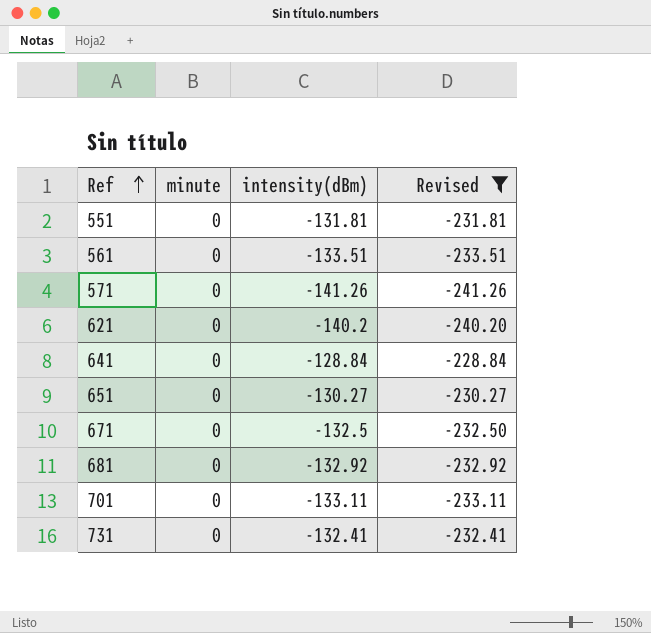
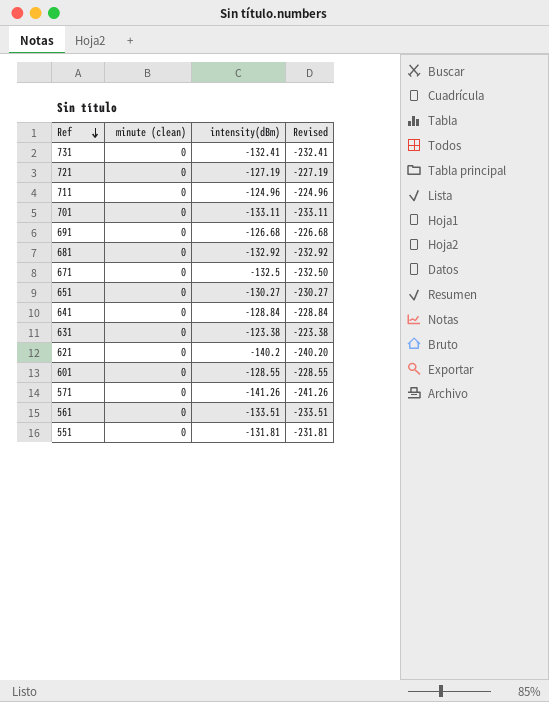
filter: Revised <= -228.84 -> none
row order: Ref ascending -> Ref descending
column name: minute -> minute (clean)

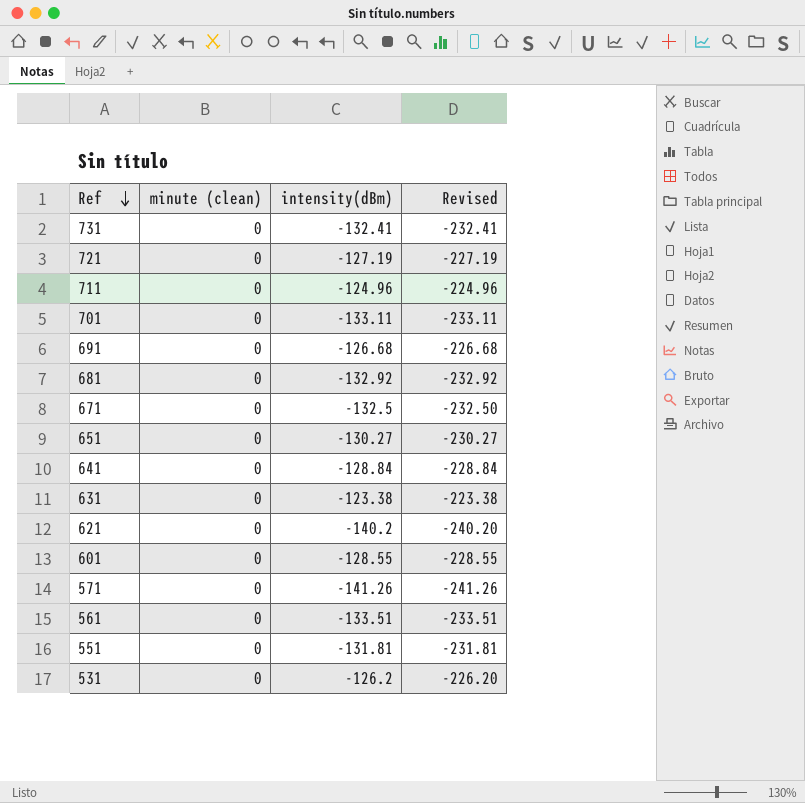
row 531: none -> 0 | -126.2 | -226.20

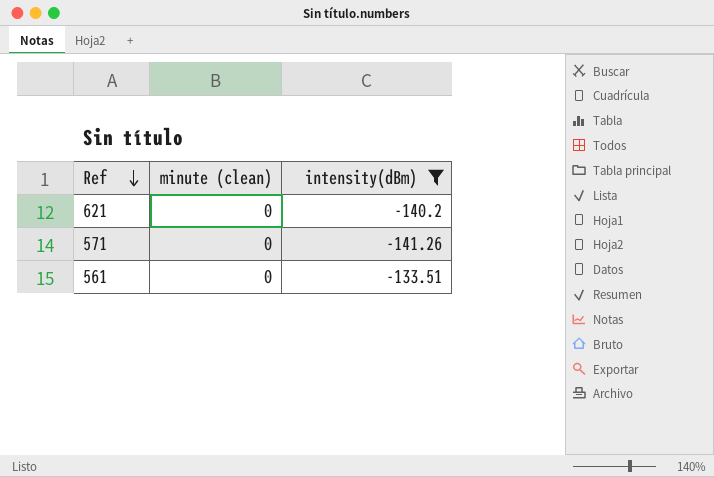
filter: none -> intensity(dBm) <= -133.51
column Revised | formula: [intensity(dBm)] - 100 -> none

